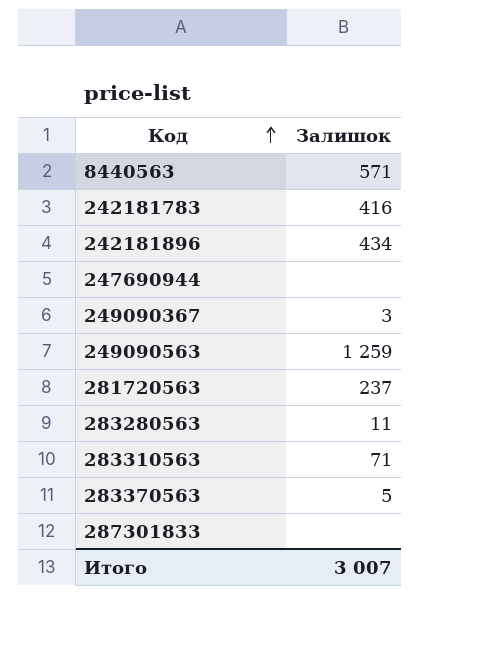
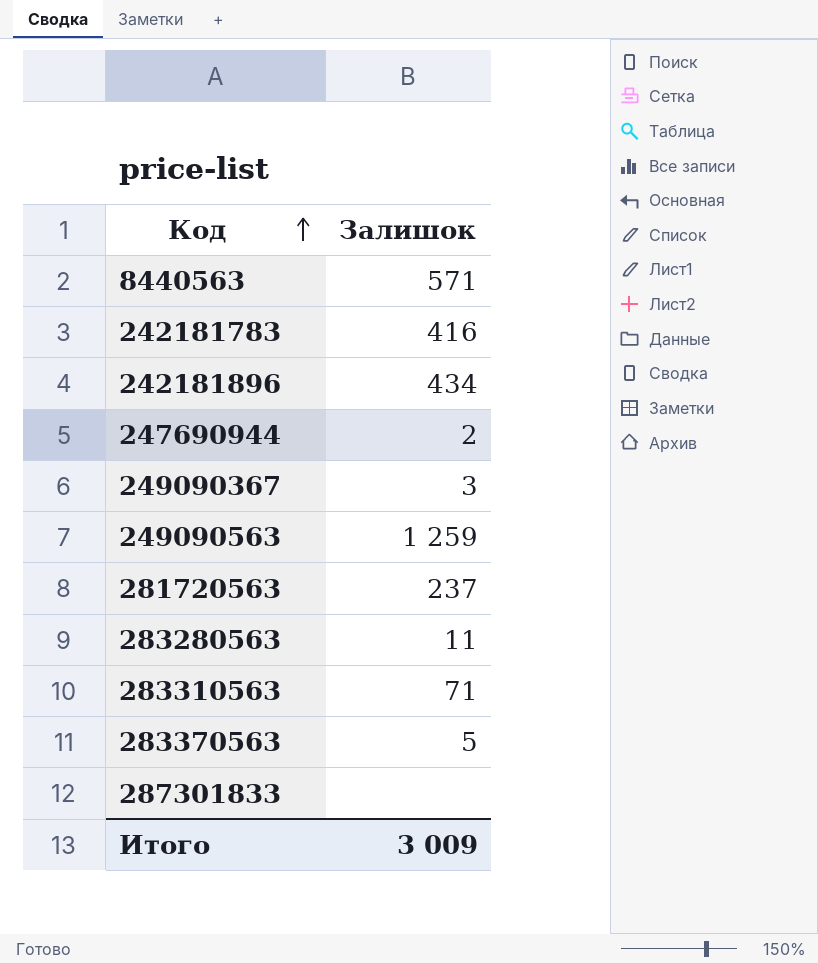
247690944 | Залишок: none -> 2
Итого | Залишок: 3 007 -> 3 009

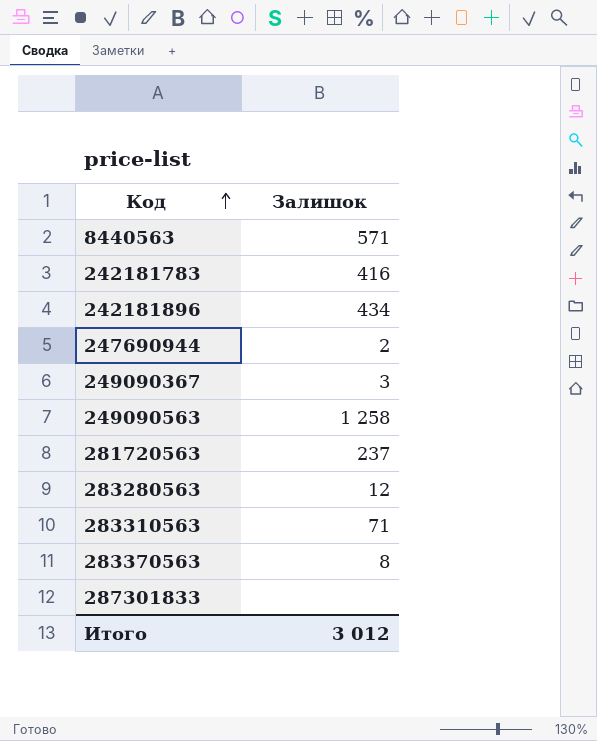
249090563 | Залишок: 1 259 -> 1 258
283280563 | Залишок: 11 -> 12
283370563 | Залишок: 5 -> 8
Итого | Залишок: 3 009 -> 3 012

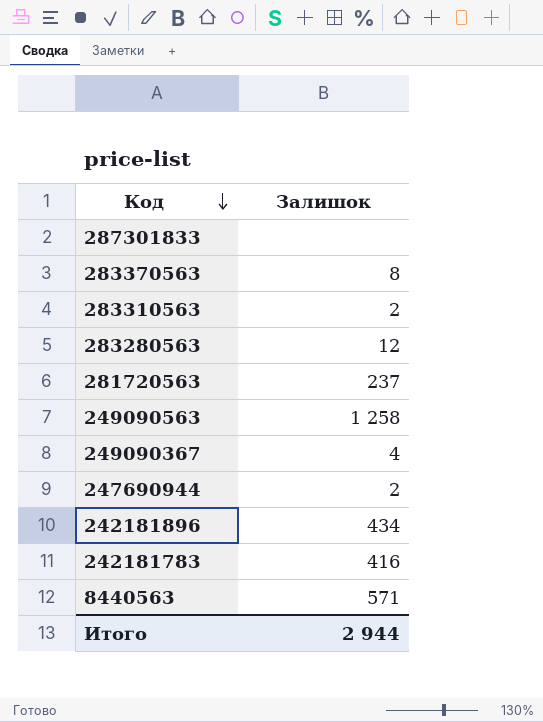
row order: Код ascending -> Код descending
283310563 | Залишок: 71 -> 2
249090367 | Залишок: 3 -> 4
Итого | Залишок: 3 012 -> 2 944

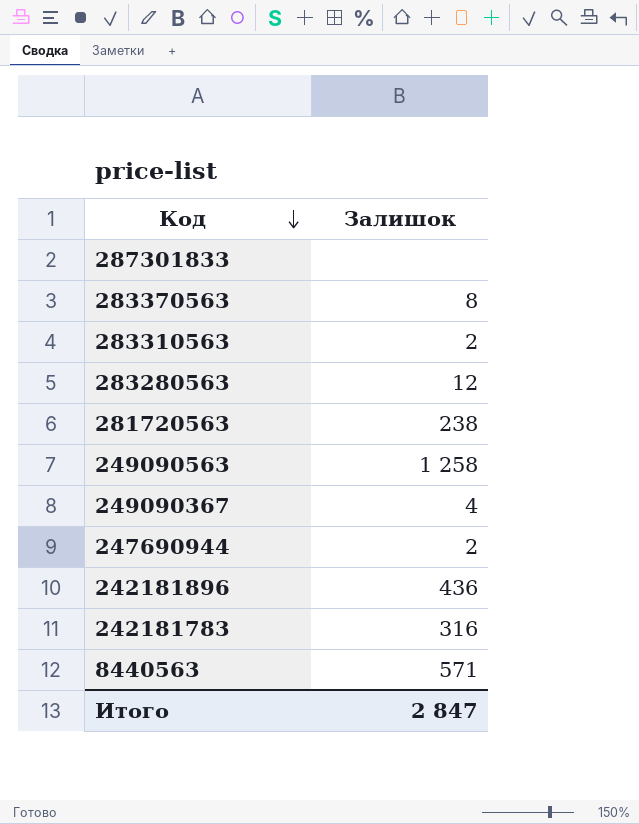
281720563 | Залишок: 237 -> 238
242181896 | Залишок: 434 -> 436
242181783 | Залишок: 416 -> 316
Итого | Залишок: 2 944 -> 2 847

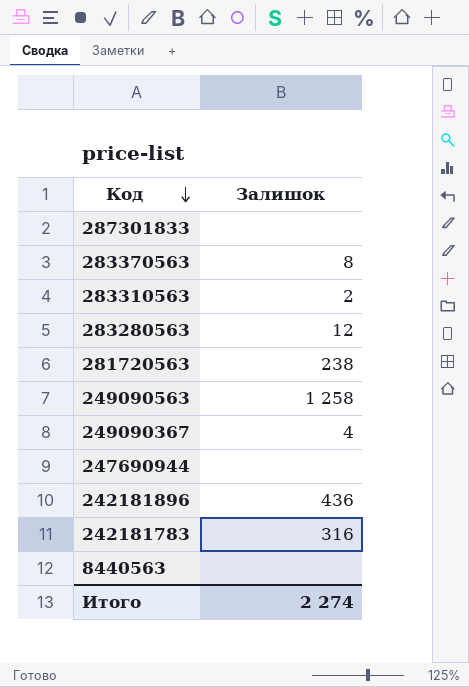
247690944 | Залишок: 2 -> none
8440563 | Залишок: 571 -> none
Итого | Залишок: 2 847 -> 2 274

